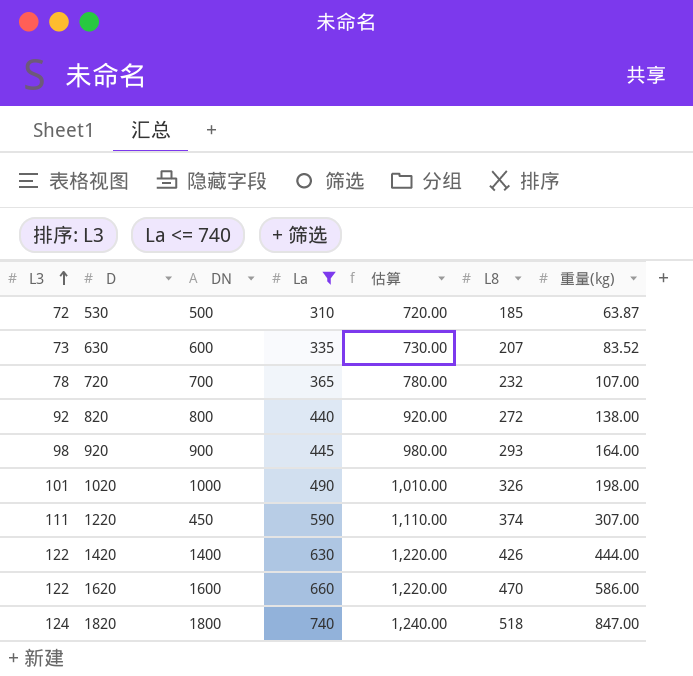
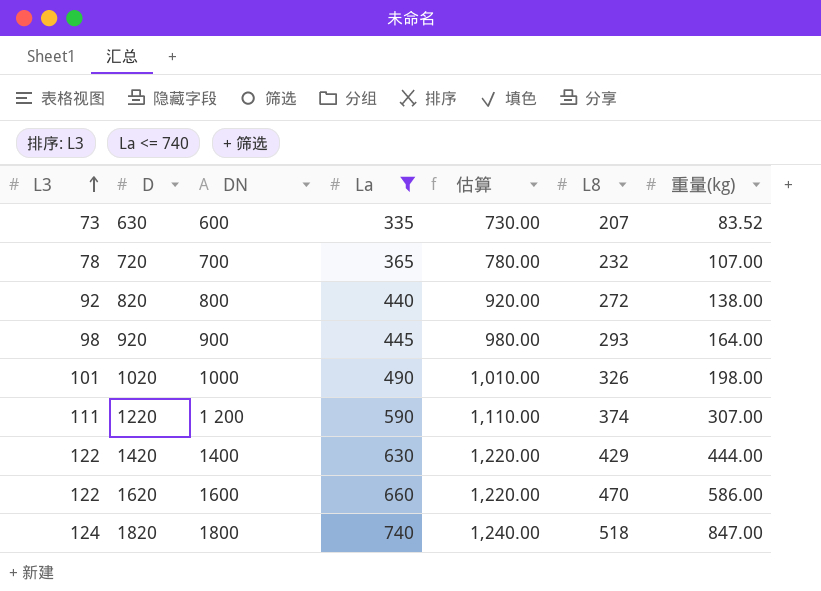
row 530: 72 | 500 | 310 | 720.00 | 185 | 63.87 -> none
1220 | DN: 450 -> 1 200
1420 | L8: 426 -> 429

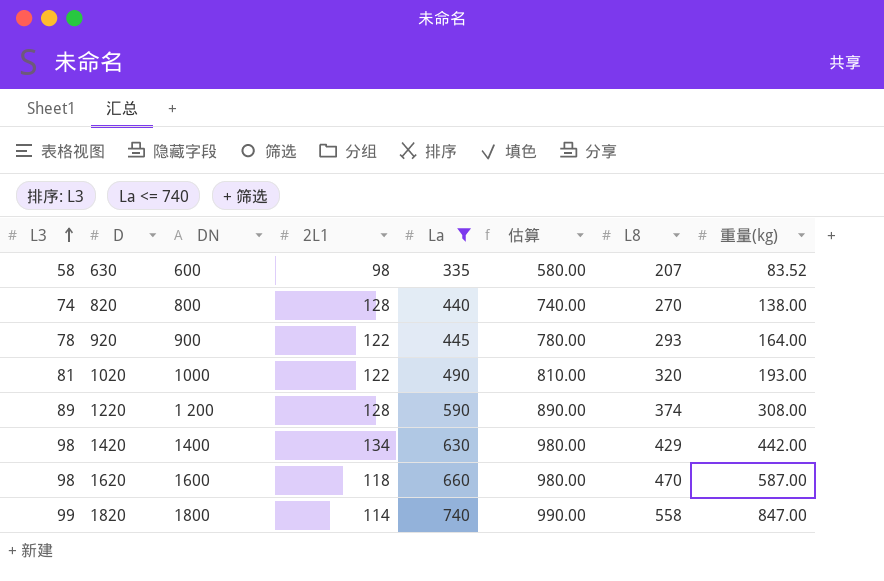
column 2L1 | position: none -> 4
row 720: 78 | 700 | 365 | 780.00 | 232 | 107.00 -> none
630 | L3: 73 -> 58
630 | 估算: 730.00 -> 580.00
820 | L3: 92 -> 74
820 | 估算: 920.00 -> 740.00
820 | L8: 272 -> 270
920 | L3: 98 -> 78
920 | 估算: 980.00 -> 780.00
1020 | L3: 101 -> 81
1020 | 估算: 1,010.00 -> 810.00
1020 | L8: 326 -> 320
1020 | 重量(kg): 198.00 -> 193.00
1220 | L3: 111 -> 89
1220 | 估算: 1,110.00 -> 890.00
1220 | 重量(kg): 307.00 -> 308.00
1420 | L3: 122 -> 98
1420 | 估算: 1,220.00 -> 980.00
1420 | 重量(kg): 444.00 -> 442.00
1620 | L3: 122 -> 98
1620 | 估算: 1,220.00 -> 980.00
1620 | 重量(kg): 586.00 -> 587.00
1820 | L3: 124 -> 99
1820 | 估算: 1,240.00 -> 990.00
1820 | L8: 518 -> 558

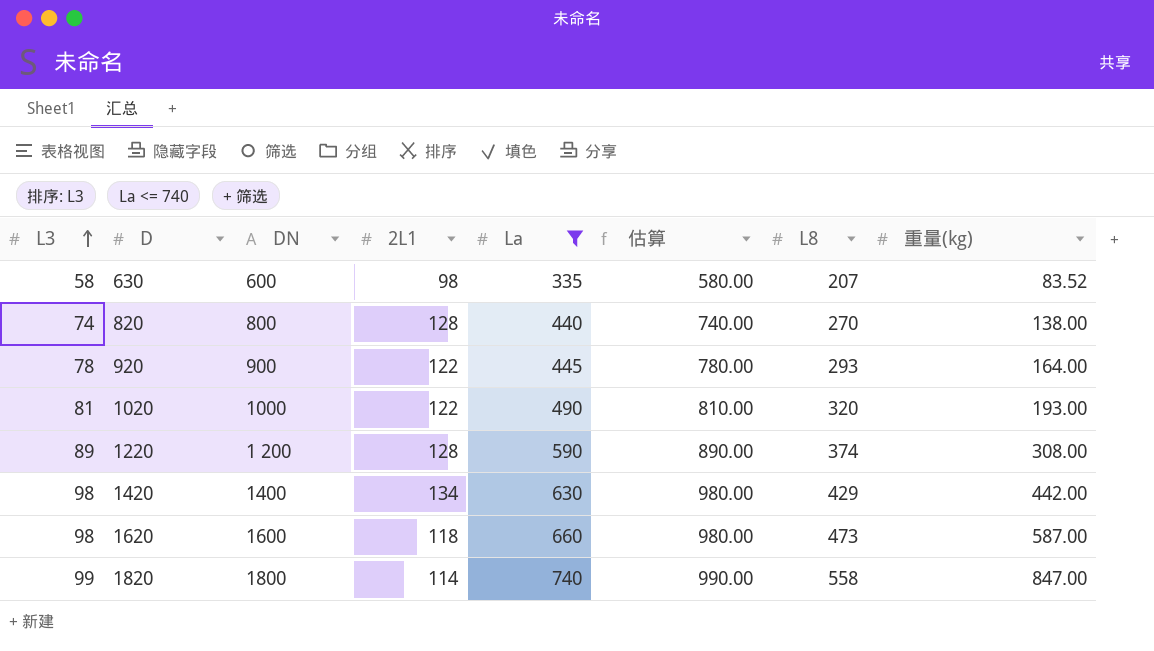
1620 | L8: 470 -> 473

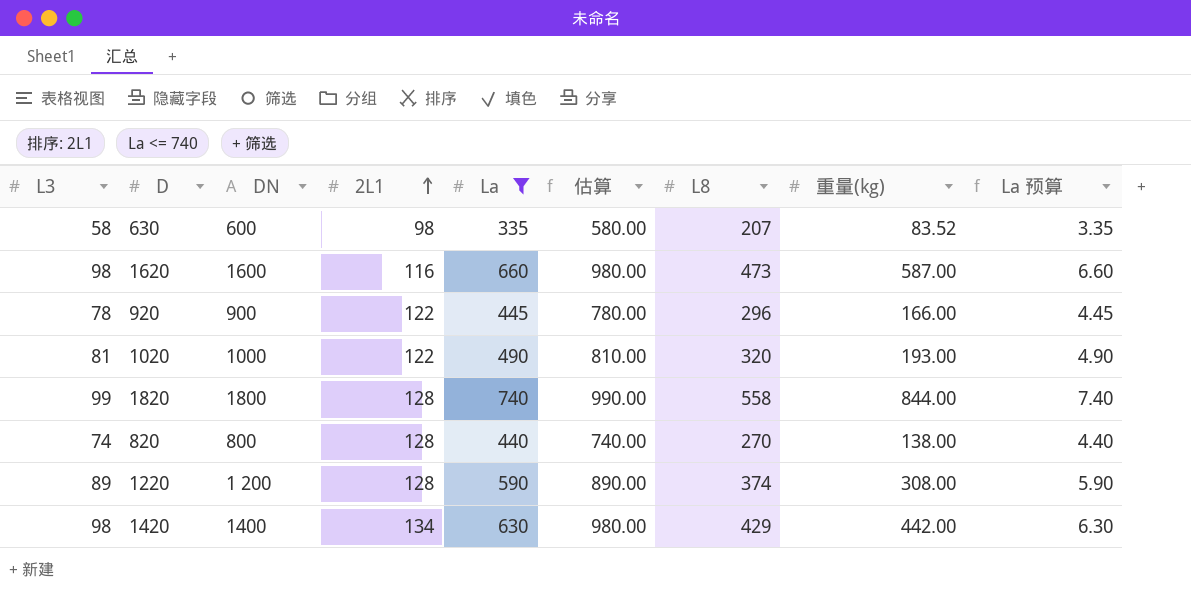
row order: L3 ascending -> 2L1 ascending
column La 预算 | formula: none -> [La] * 0.01
1620 | 2L1: 118 -> 116
920 | L8: 293 -> 296
920 | 重量(kg): 164.00 -> 166.00
1820 | 2L1: 114 -> 128
1820 | 重量(kg): 847.00 -> 844.00

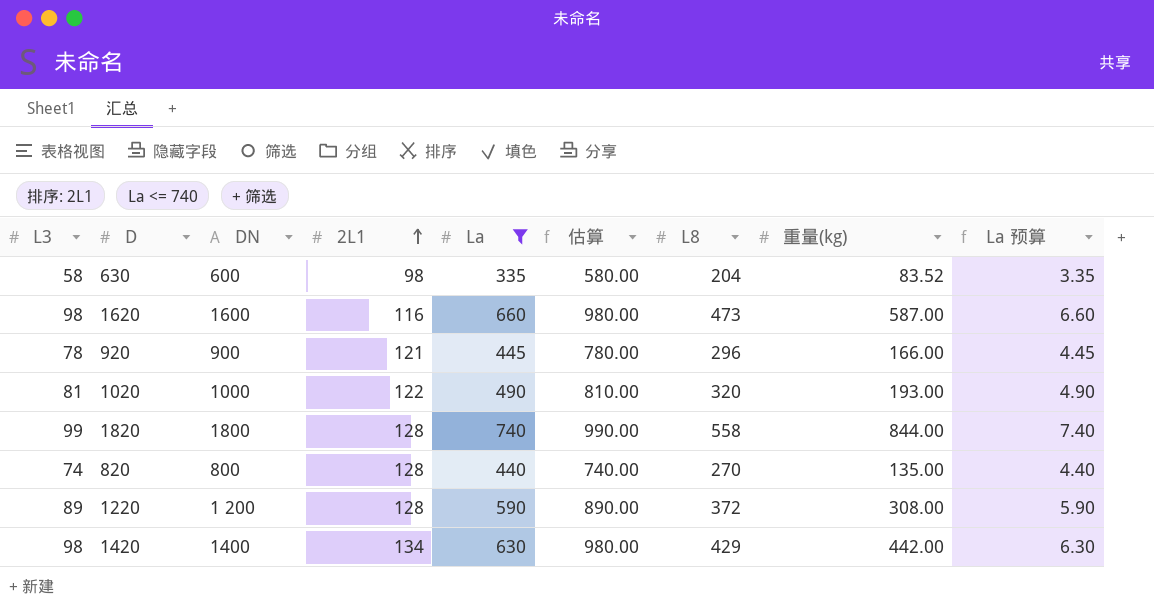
630 | L8: 207 -> 204
920 | 2L1: 122 -> 121
820 | 重量(kg): 138.00 -> 135.00
1220 | L8: 374 -> 372

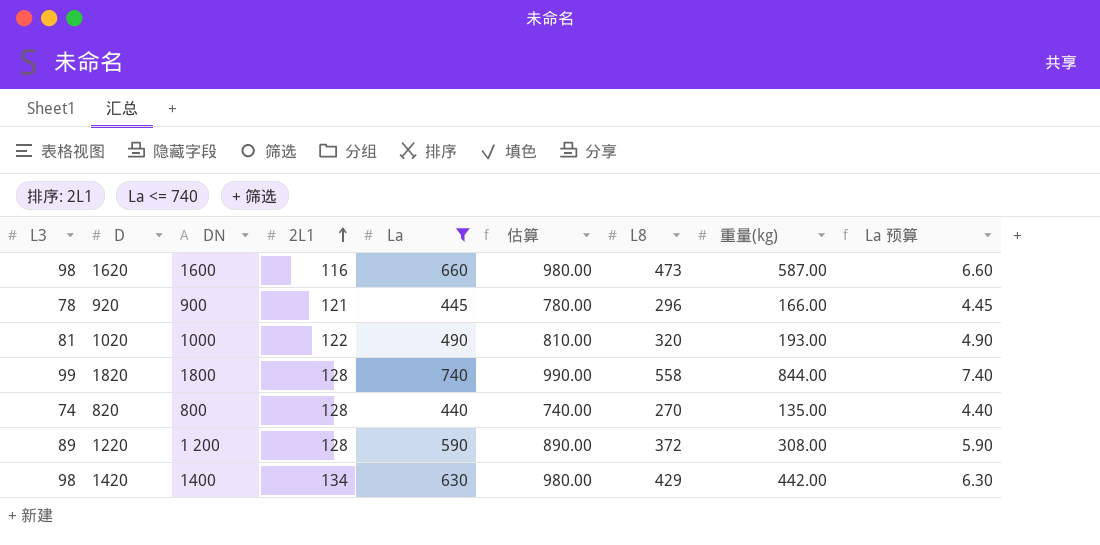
row 630: 58 | 600 | 98 | 335 | 580.00 | 204 | 83.52 | 3.35 -> none

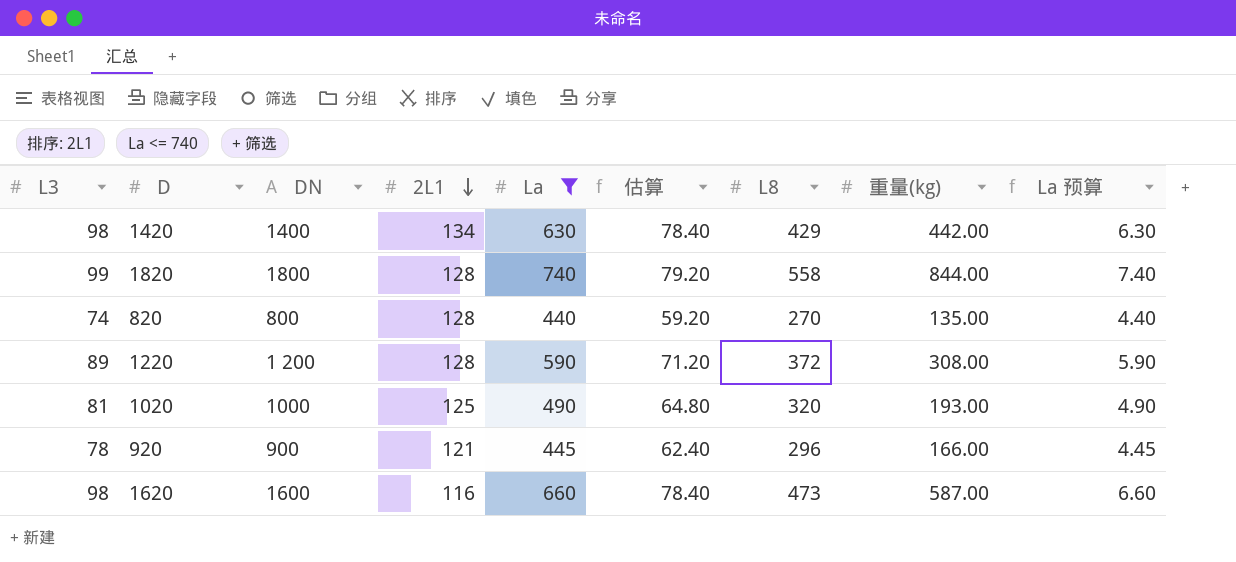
row order: 2L1 ascending -> 2L1 descending
column 估算 | formula: [L3] * 10 -> [L3] * 0.8
1020 | 2L1: 122 -> 125

